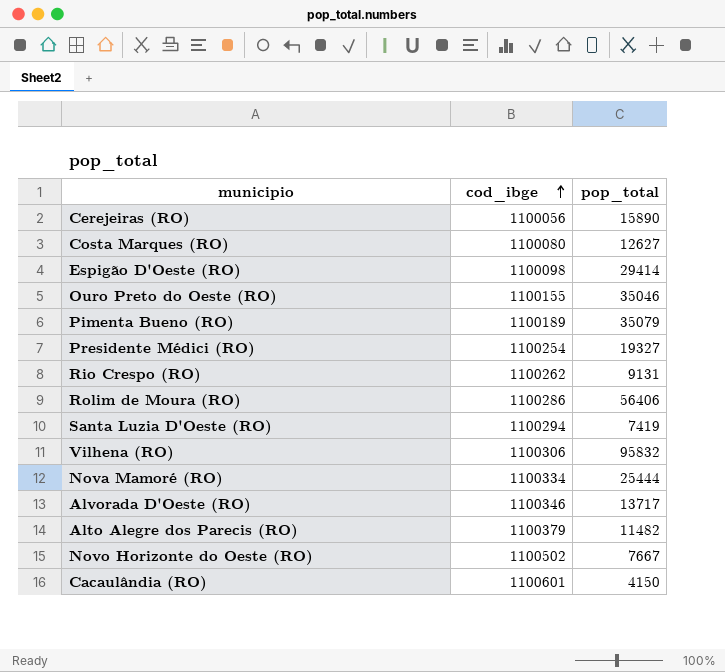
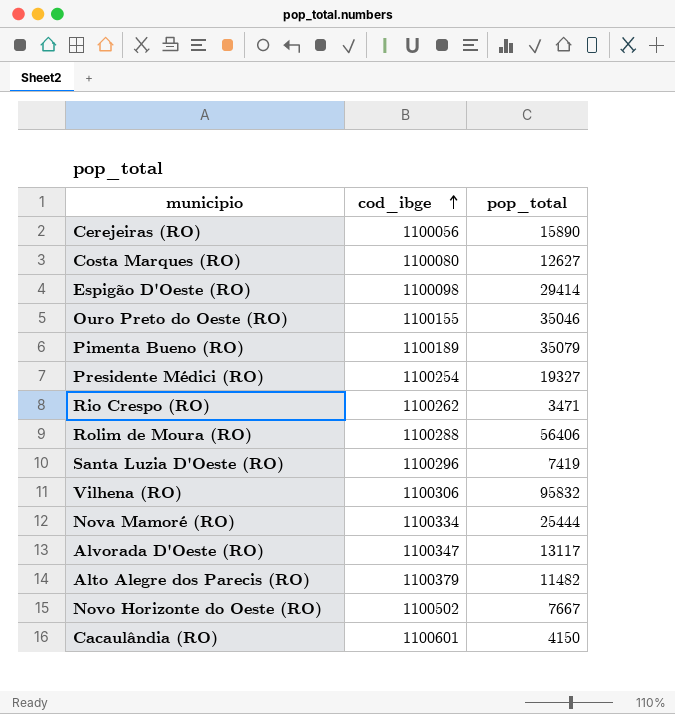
Rio Crespo (RO) | pop_total: 9131 -> 3471
Rolim de Moura (RO) | cod_ibge: 1100286 -> 1100288
Santa Luzia D'Oeste (RO) | cod_ibge: 1100294 -> 1100296
Alvorada D'Oeste (RO) | cod_ibge: 1100346 -> 1100347
Alvorada D'Oeste (RO) | pop_total: 13717 -> 13117

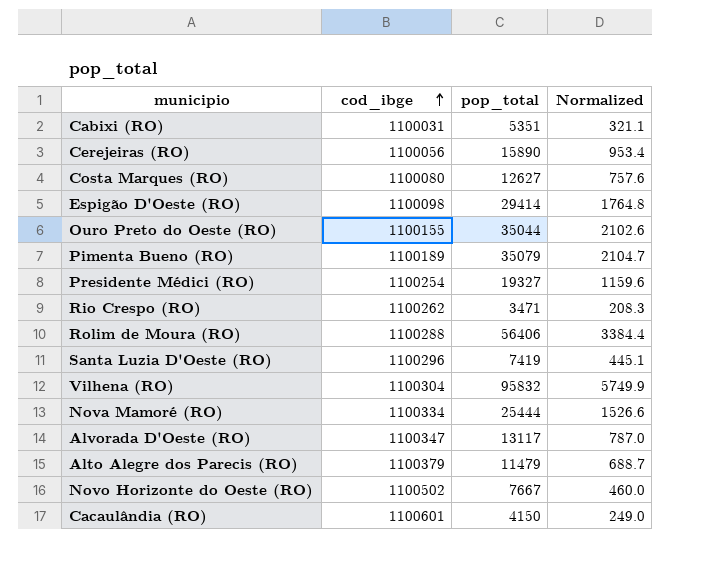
column Normalized | formula: none -> [pop_total] * 0.06
row Cabixi (RO): none -> 1100031 | 5351 | 321.1
Ouro Preto do Oeste (RO) | pop_total: 35046 -> 35044
Vilhena (RO) | cod_ibge: 1100306 -> 1100304
Alto Alegre dos Parecis (RO) | pop_total: 11482 -> 11479

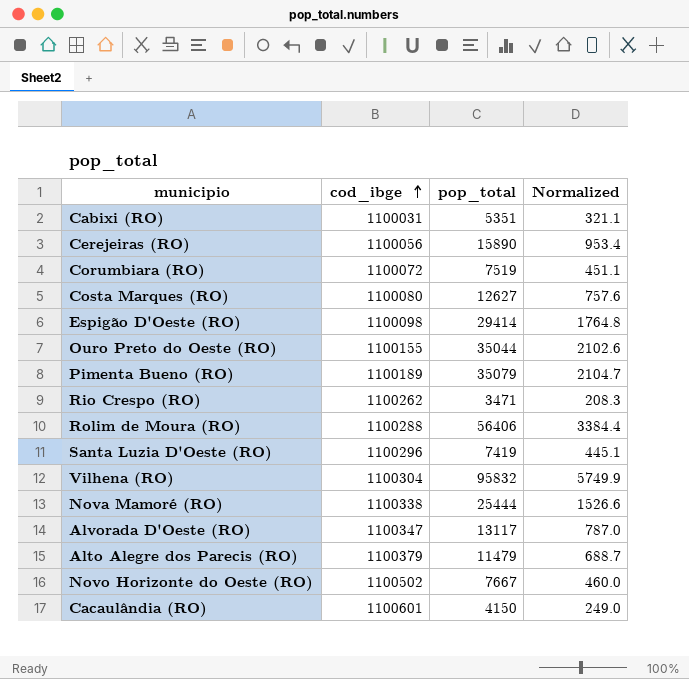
row Presidente Médici (RO): 1100254 | 19327 | 1159.6 -> none
row Corumbiara (RO): none -> 1100072 | 7519 | 451.1
Nova Mamoré (RO) | cod_ibge: 1100334 -> 1100338

